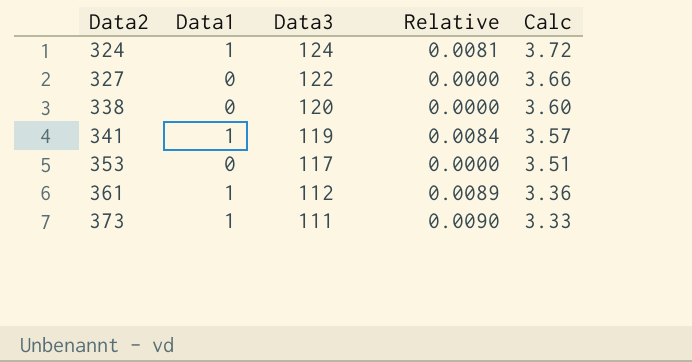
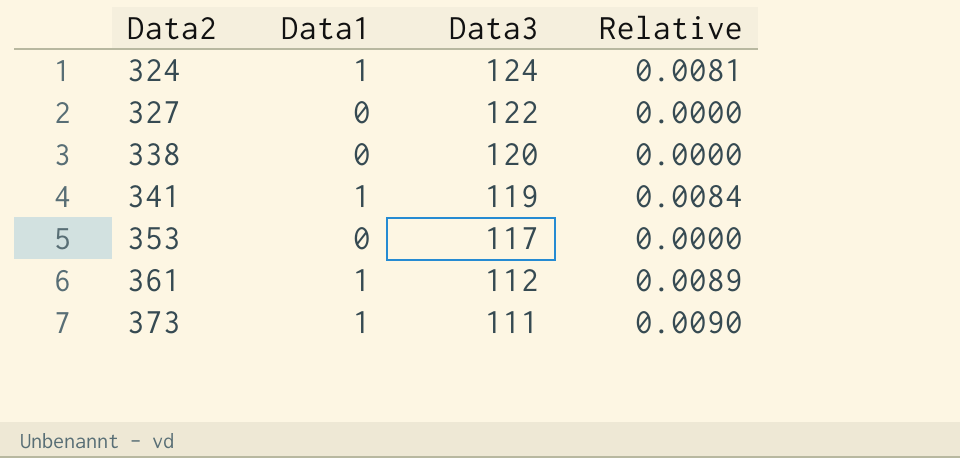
column Calc | formula: [Data3] * 0.03 -> none

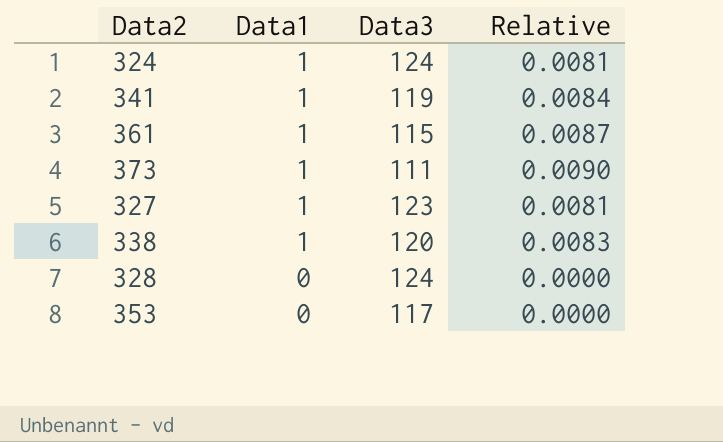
row order: Data2 ascending -> Data1 descending
361 | Data3: 112 -> 115
361 | Relative: 0.0089 -> 0.0087
327 | Data1: 0 -> 1
327 | Data3: 122 -> 123
327 | Relative: 0.0000 -> 0.0081
338 | Data1: 0 -> 1
338 | Relative: 0.0000 -> 0.0083
row 328: none -> 0 | 124 | 0.0000

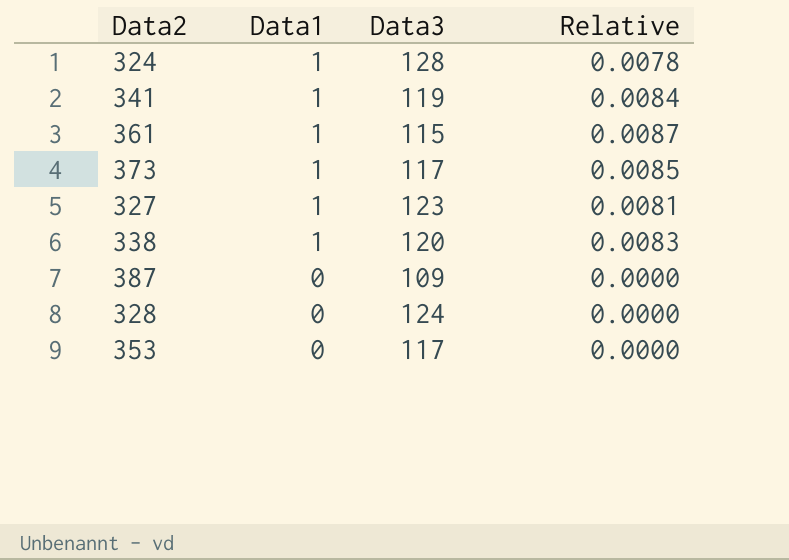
324 | Data3: 124 -> 128
324 | Relative: 0.0081 -> 0.0078
373 | Data3: 111 -> 117
373 | Relative: 0.0090 -> 0.0085
row 387: none -> 0 | 109 | 0.0000

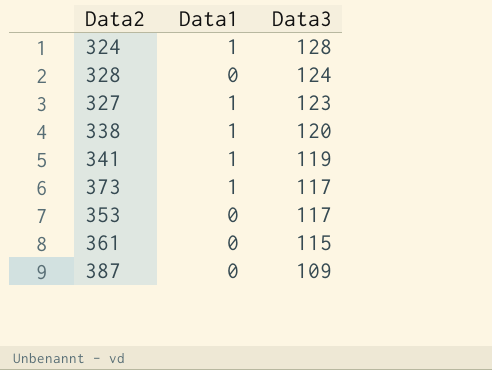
row order: Data1 descending -> Data3 descending
column Relative | formula: [Data1] / [Data3] -> none
361 | Data1: 1 -> 0

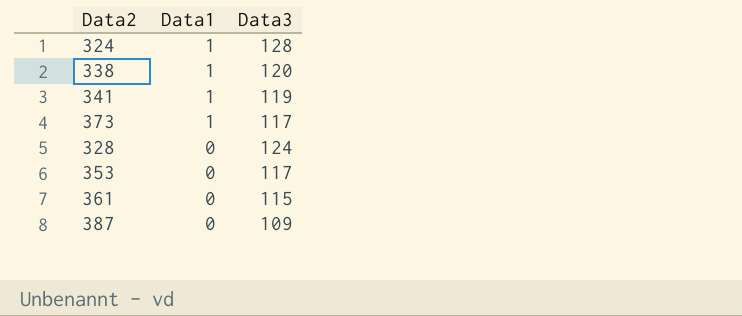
row order: Data3 descending -> Data1 descending
row 327: 1 | 123 -> none

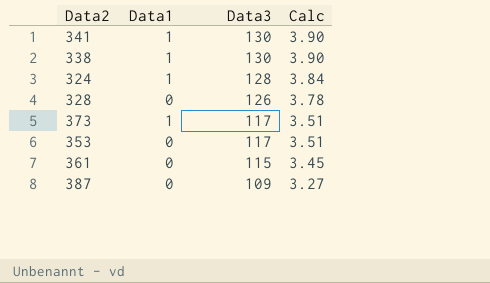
row order: Data1 descending -> Data3 descending
column Calc | formula: none -> [Data3] * 0.03
341 | Data3: 119 -> 130
338 | Data3: 120 -> 130
328 | Data3: 124 -> 126

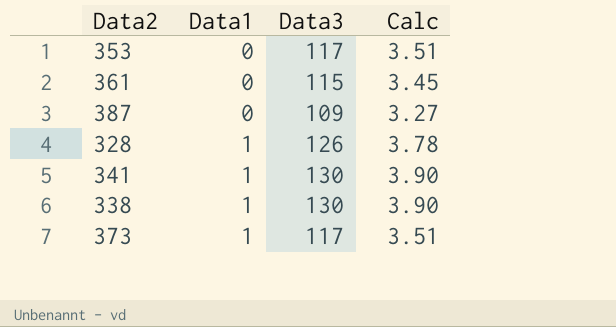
row order: Data3 descending -> Data1 ascending
row 324: 1 | 128 | 3.84 -> none
328 | Data1: 0 -> 1

